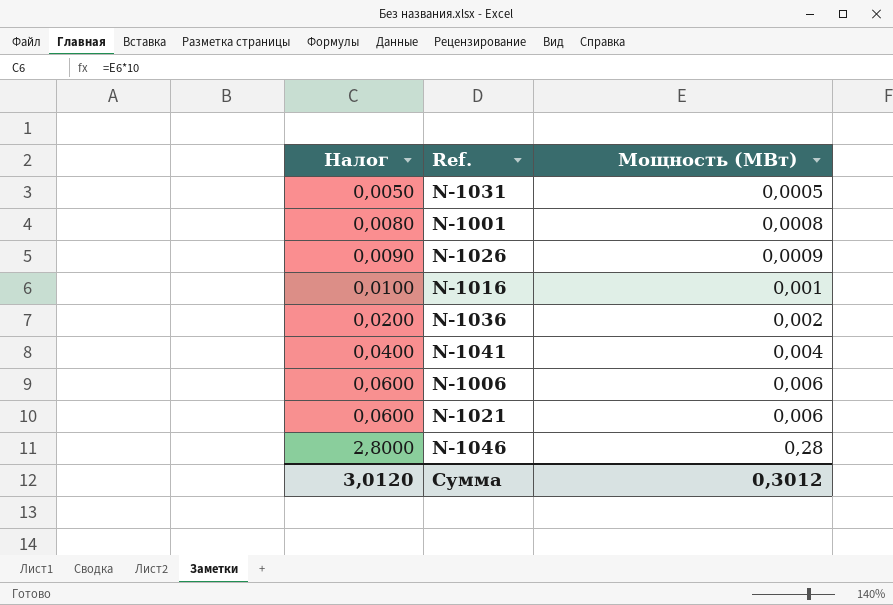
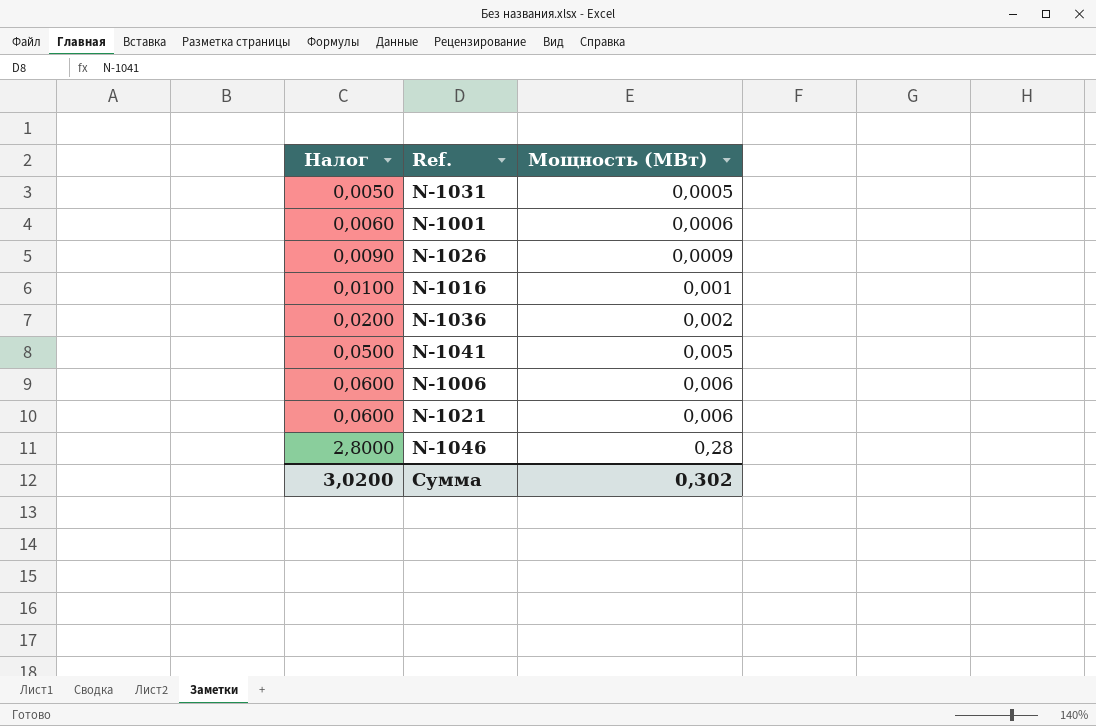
N-1001 | Налог: 0,0080 -> 0,0060
N-1001 | Мощность (МВт): 0,0008 -> 0,0006
N-1041 | Налог: 0,0400 -> 0,0500
N-1041 | Мощность (МВт): 0,004 -> 0,005
Сумма | Налог: 3,0120 -> 3,0200
Сумма | Мощность (МВт): 0,3012 -> 0,302

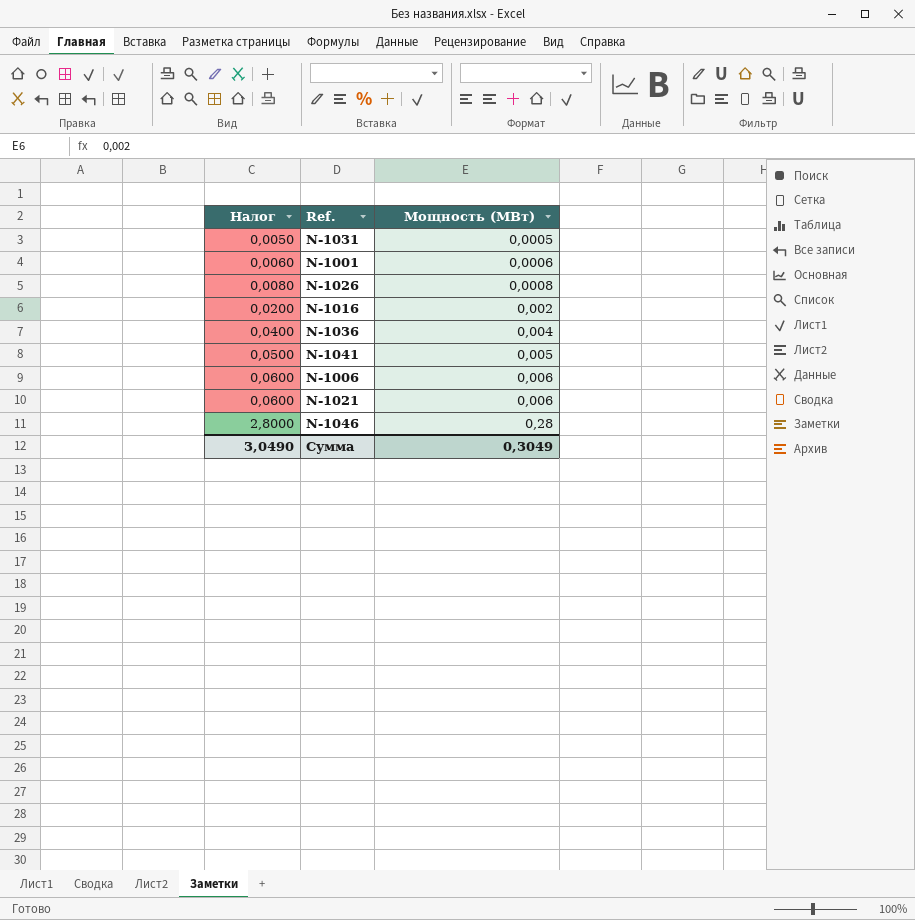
N-1026 | Налог: 0,0090 -> 0,0080
N-1026 | Мощность (МВт): 0,0009 -> 0,0008
N-1016 | Налог: 0,0100 -> 0,0200
N-1016 | Мощность (МВт): 0,001 -> 0,002
N-1036 | Налог: 0,0200 -> 0,0400
N-1036 | Мощность (МВт): 0,002 -> 0,004
Сумма | Налог: 3,0200 -> 3,0490
Сумма | Мощность (МВт): 0,302 -> 0,3049

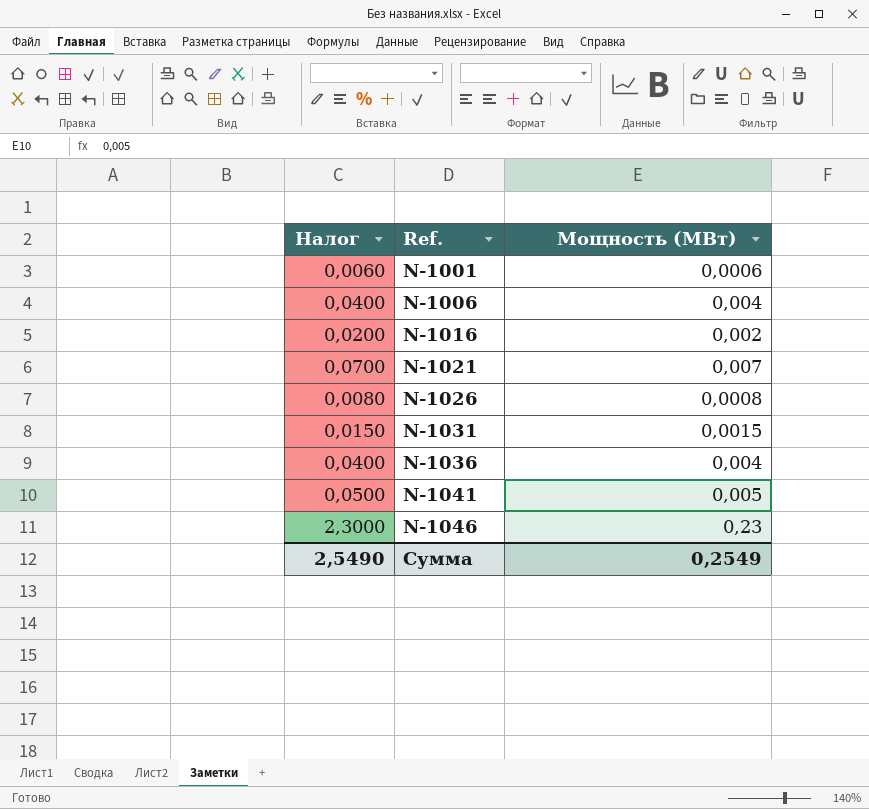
row order: Налог ascending -> Ref. ascending
N-1006 | Налог: 0,0600 -> 0,0400
N-1006 | Мощность (МВт): 0,006 -> 0,004
N-1021 | Налог: 0,0600 -> 0,0700
N-1021 | Мощность (МВт): 0,006 -> 0,007
N-1031 | Налог: 0,0050 -> 0,0150
N-1031 | Мощность (МВт): 0,0005 -> 0,0015
N-1046 | Налог: 2,8000 -> 2,3000
N-1046 | Мощность (МВт): 0,28 -> 0,23
Сумма | Налог: 3,0490 -> 2,5490
Сумма | Мощность (МВт): 0,3049 -> 0,2549

